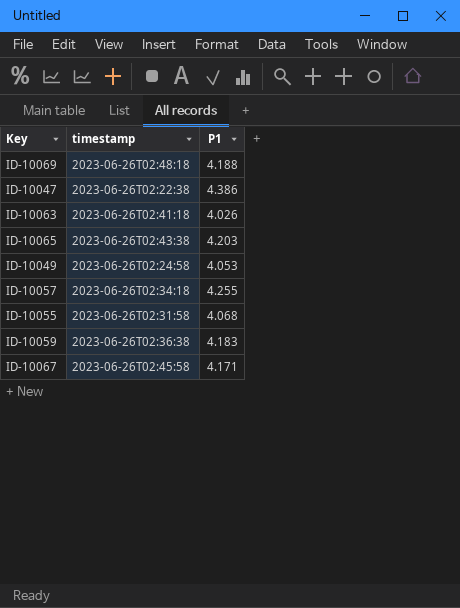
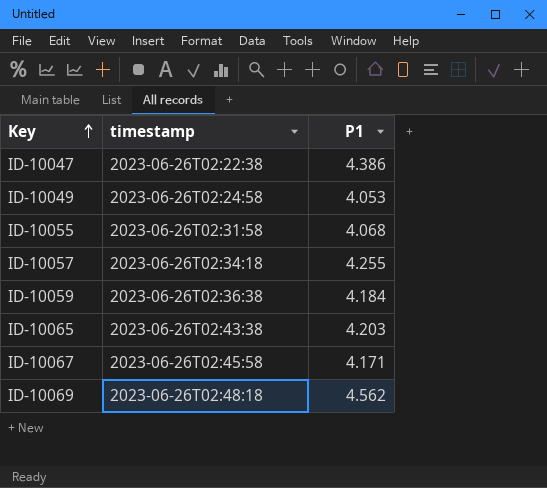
row order: none -> Key ascending
row ID-10063: 2023-06-26T02:41:18 | 4.026 -> none
ID-10059 | P1: 4.183 -> 4.184
ID-10069 | P1: 4.188 -> 4.562

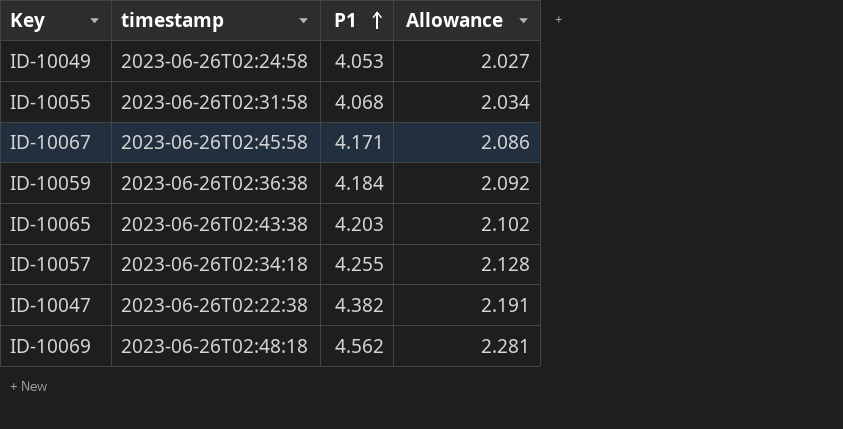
row order: Key ascending -> P1 ascending
column Allowance | formula: none -> [P1] * 0.5
ID-10047 | P1: 4.386 -> 4.382

